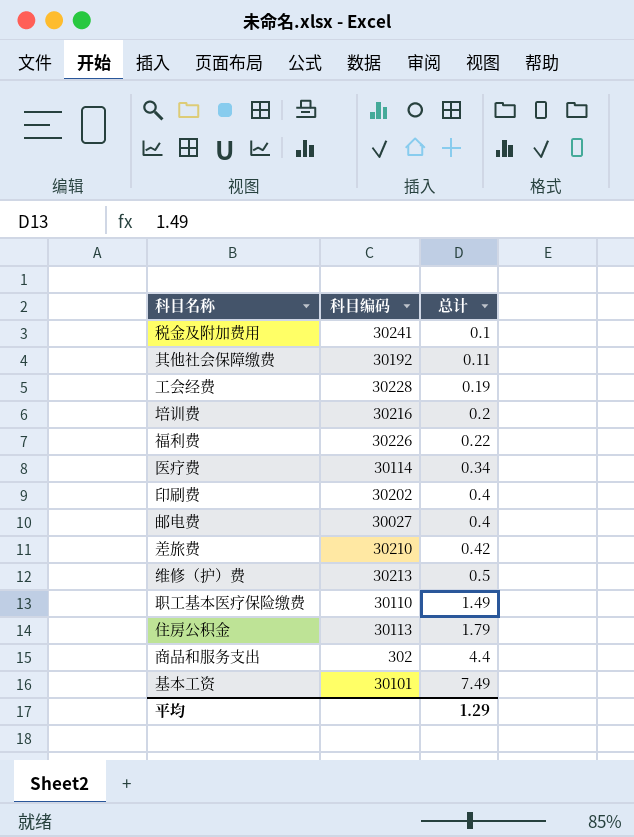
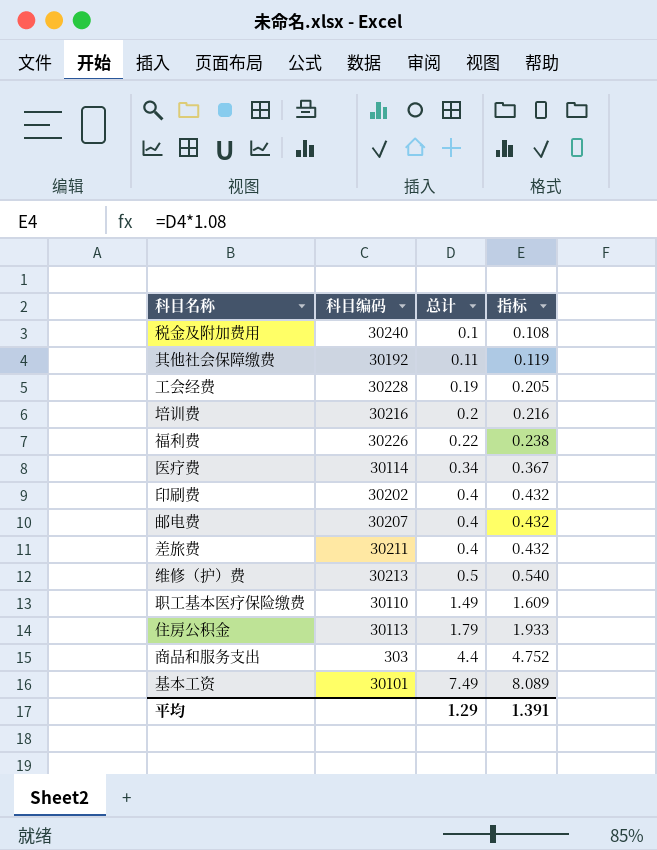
column 指标 | formula: none -> [总计] * 1.08
税金及附加费用 | 科目编码: 30241 -> 30240
邮电费 | 科目编码: 30027 -> 30207
差旅费 | 科目编码: 30210 -> 30211
差旅费 | 总计: 0.42 -> 0.4
商品和服务支出 | 科目编码: 302 -> 303

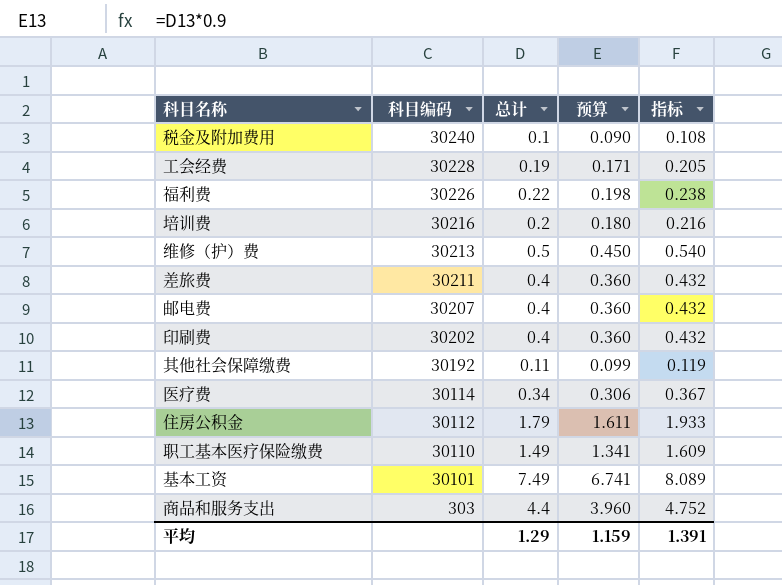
row order: 总计 ascending -> 科目编码 descending
column 预算 | formula: none -> [总计] * 0.9
住房公积金 | 科目编码: 30113 -> 30112

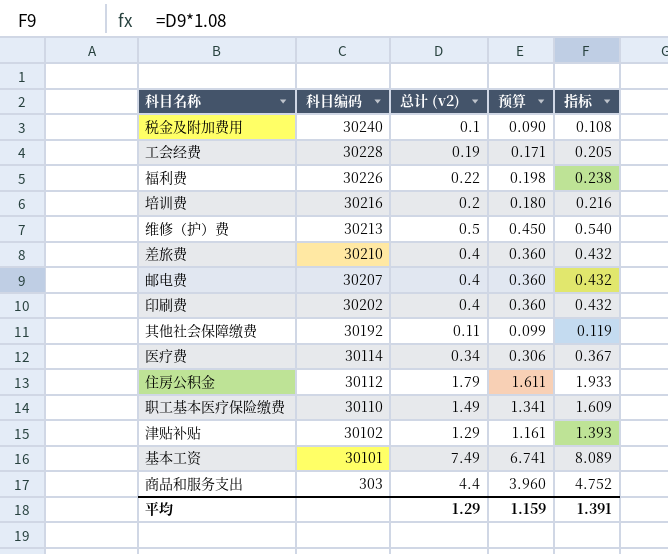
column name: 总计 -> 总计 (v2)
差旅费 | 科目编码: 30211 -> 30210
row 津贴补贴: none -> 30102 | 1.29 | 1.161 | 1.393

